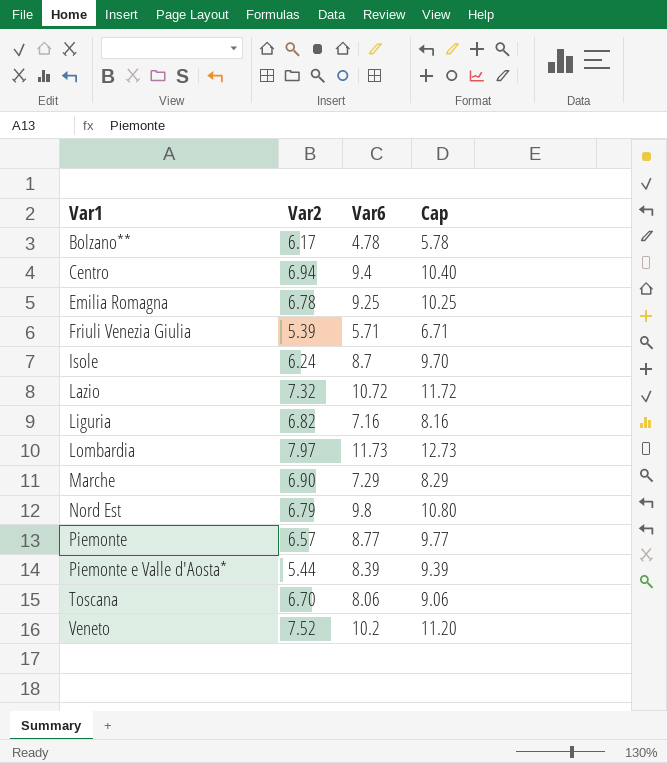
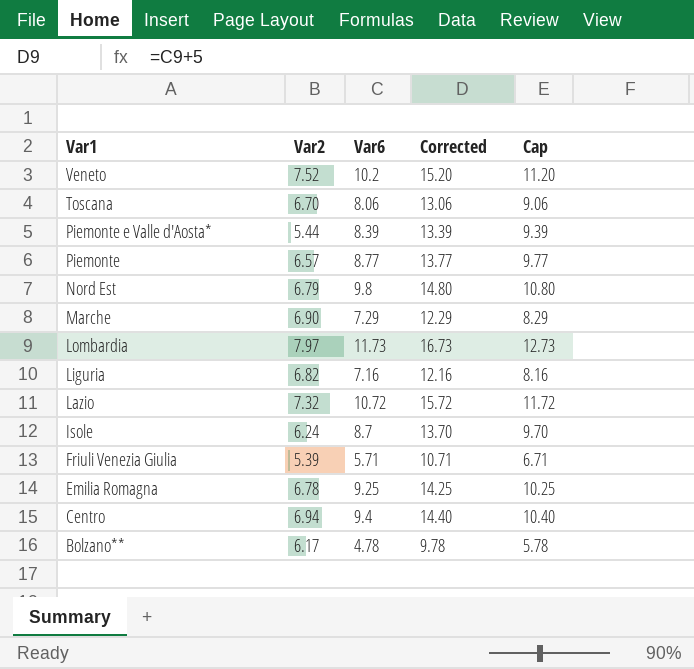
row order: Var1 ascending -> Var1 descending
column Corrected | formula: none -> [Var6] + 5

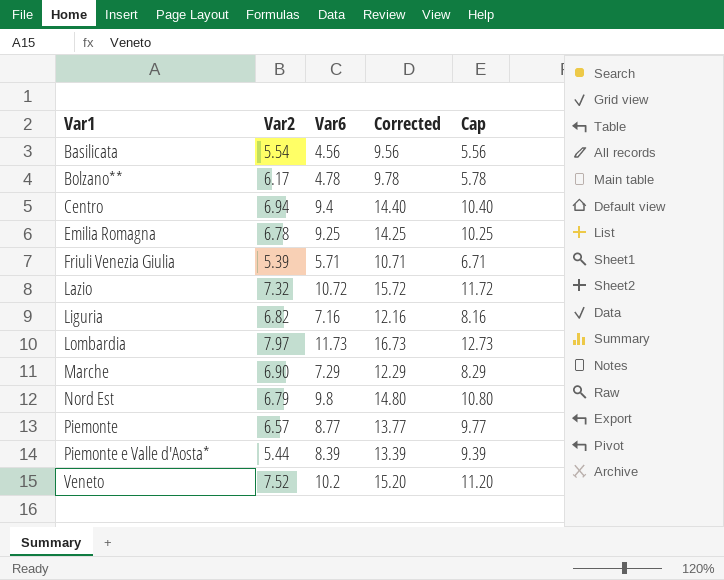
row order: Var1 descending -> Var1 ascending
row Toscana: 6.70 | 8.06 | 13.06 | 9.06 -> none
row Isole: 6.24 | 8.7 | 13.70 | 9.70 -> none
row Basilicata: none -> 5.54 | 4.56 | 9.56 | 5.56

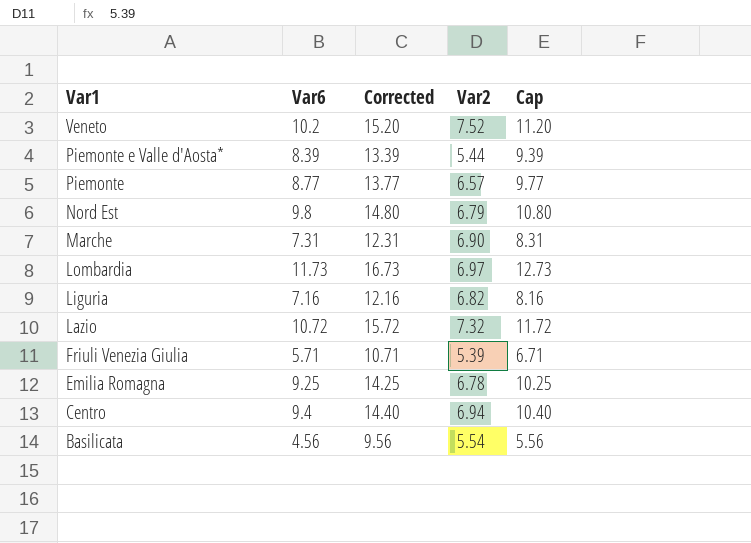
row order: Var1 ascending -> Var1 descending
column Var2 | position: 2 -> 4
row Bolzano**: 6.17 | 4.78 | 9.78 | 5.78 -> none
Marche | Var6: 7.29 -> 7.31
Marche | Corrected: 12.29 -> 12.31
Marche | Cap: 8.29 -> 8.31
Lombardia | Var2: 7.97 -> 6.97

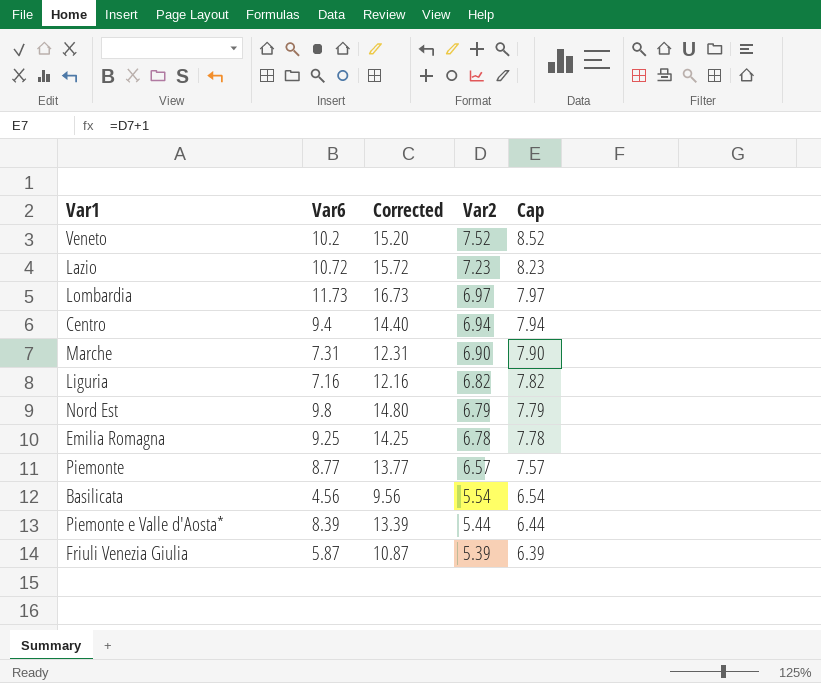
row order: Var1 descending -> Var2 descending
column Cap | formula: [Var6] + 1 -> [Var2] + 1
Lazio | Var2: 7.32 -> 7.23
Friuli Venezia Giulia | Var6: 5.71 -> 5.87
Friuli Venezia Giulia | Corrected: 10.71 -> 10.87

